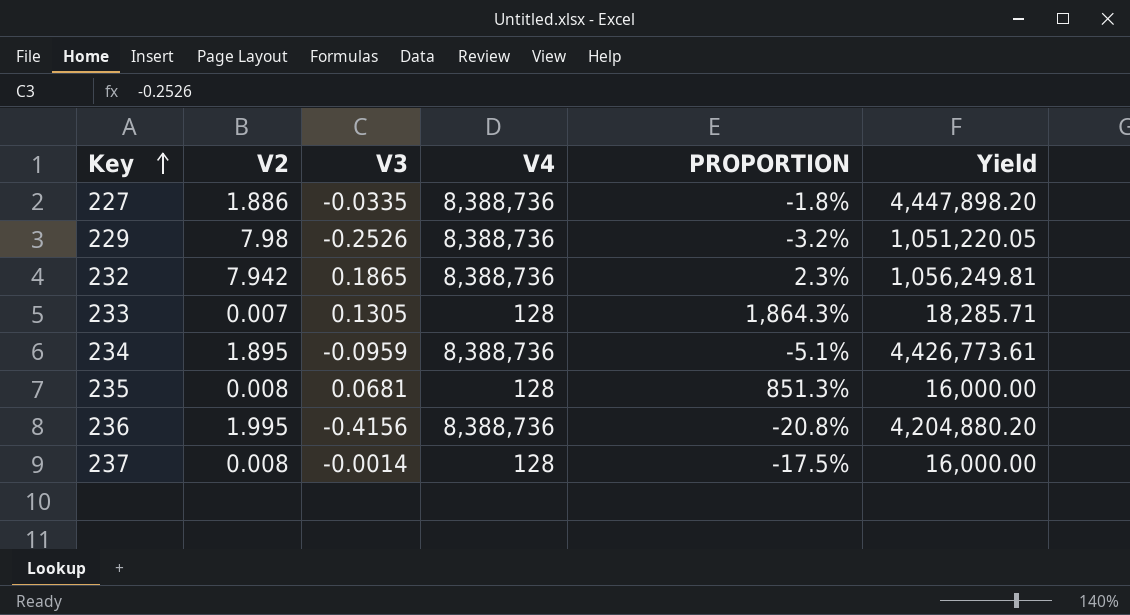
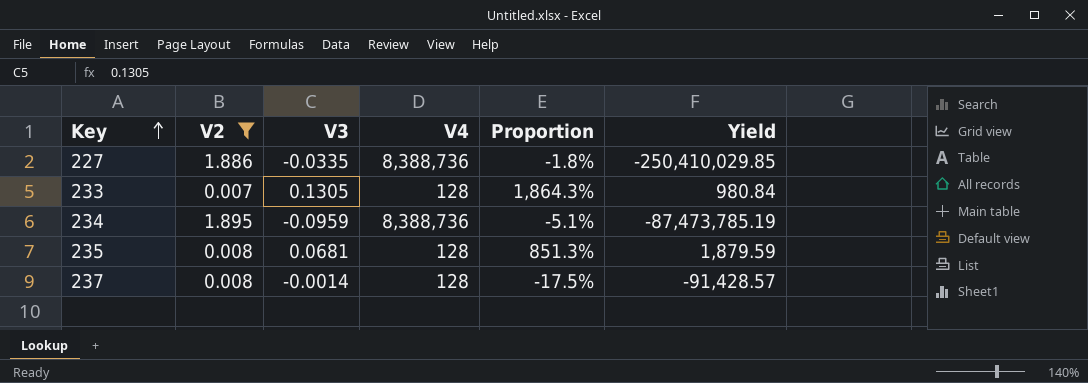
filter: none -> V2 <= 1.895
column name: PROPORTION -> Proportion
column Yield | formula: [V4] / [V2] -> [V4] / [V3]

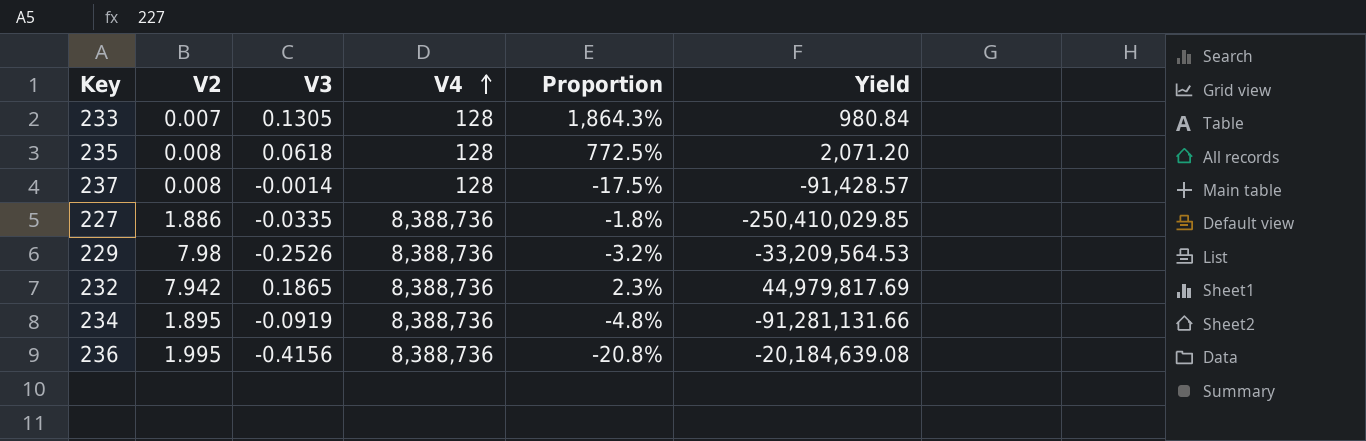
filter: V2 <= 1.895 -> none
row order: Key ascending -> V4 ascending
235 | V3: 0.0681 -> 0.0618
235 | Proportion: 851.3% -> 772.5%
235 | Yield: 1,879.59 -> 2,071.20
234 | V3: -0.0959 -> -0.0919
234 | Proportion: -5.1% -> -4.8%
234 | Yield: -87,473,785.19 -> -91,281,131.66

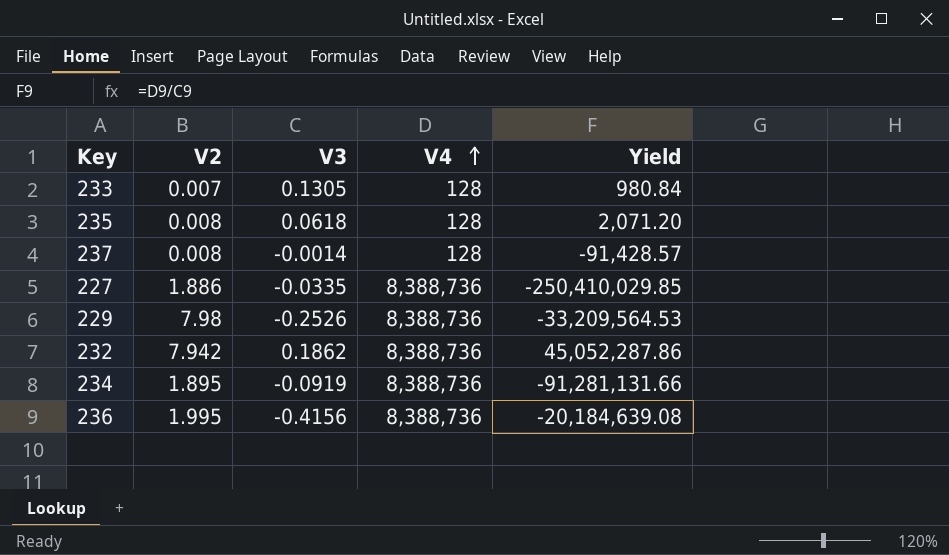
column Proportion | formula: [V3] / [V2] -> none
232 | V3: 0.1865 -> 0.1862
232 | Yield: 44,979,817.69 -> 45,052,287.86

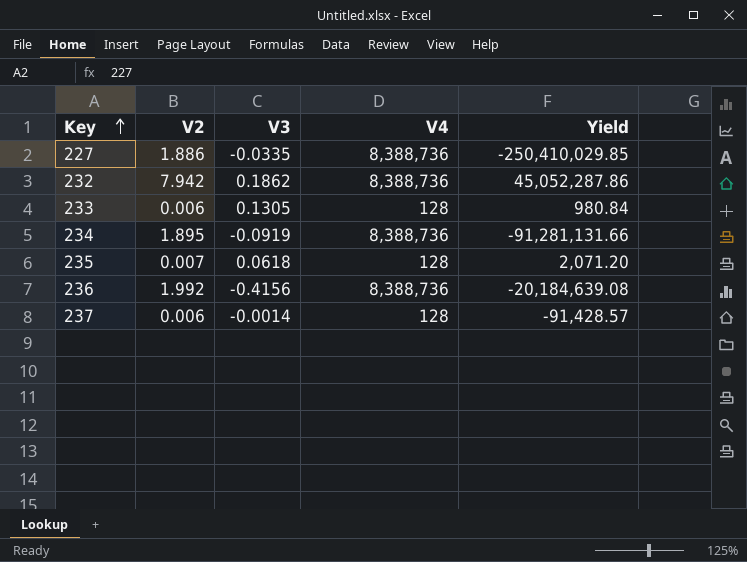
row order: V4 ascending -> Key ascending
row 229: 7.98 | -0.2526 | 8,388,736 | -33,209,564.53 -> none
233 | V2: 0.007 -> 0.006
235 | V2: 0.008 -> 0.007
236 | V2: 1.995 -> 1.992
237 | V2: 0.008 -> 0.006

